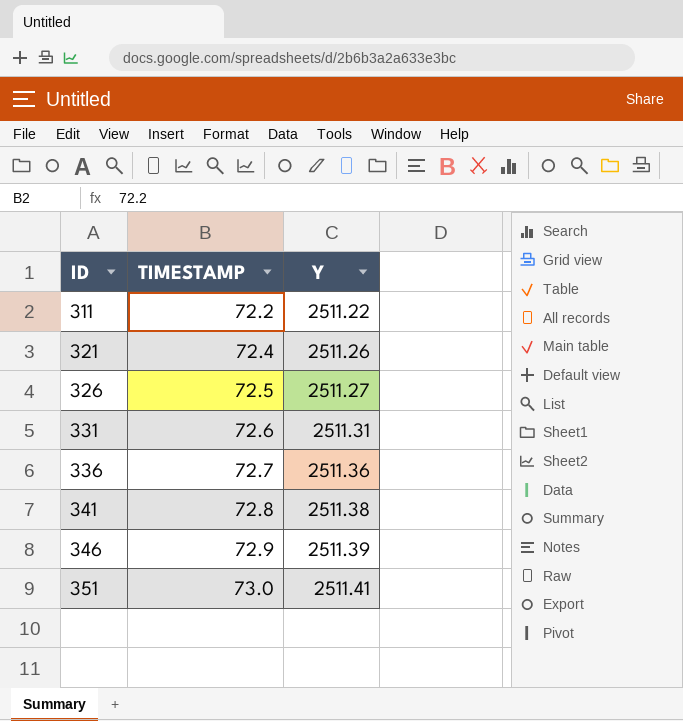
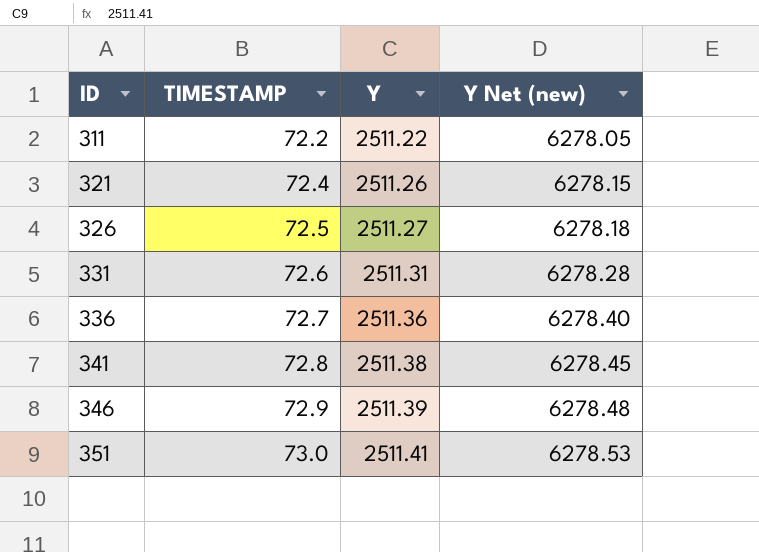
column Y Net (new) | formula: none -> [Y] * 2.5

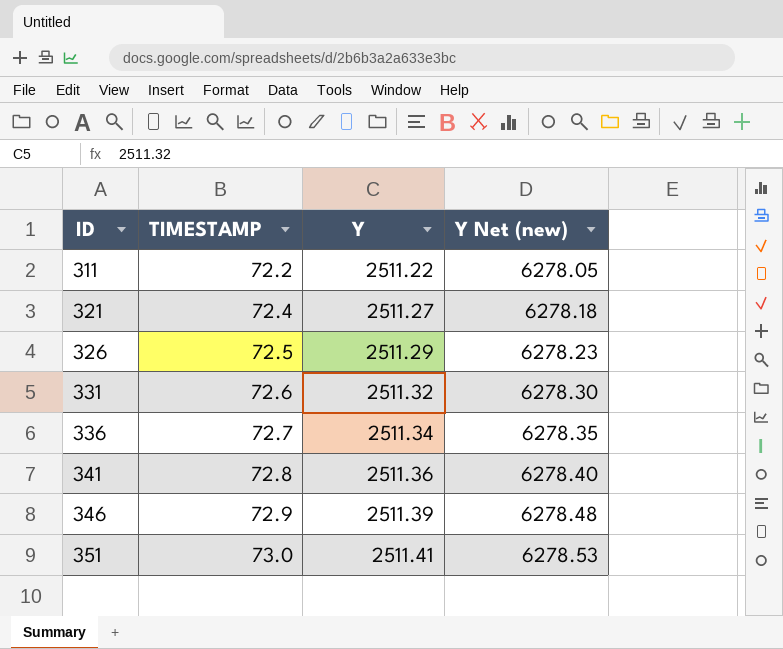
321 | Y: 2511.26 -> 2511.27
321 | Y Net (new): 6278.15 -> 6278.18
326 | Y: 2511.27 -> 2511.29
326 | Y Net (new): 6278.18 -> 6278.23
331 | Y: 2511.31 -> 2511.32
331 | Y Net (new): 6278.28 -> 6278.30
336 | Y: 2511.36 -> 2511.34
336 | Y Net (new): 6278.40 -> 6278.35
341 | Y: 2511.38 -> 2511.36
341 | Y Net (new): 6278.45 -> 6278.40

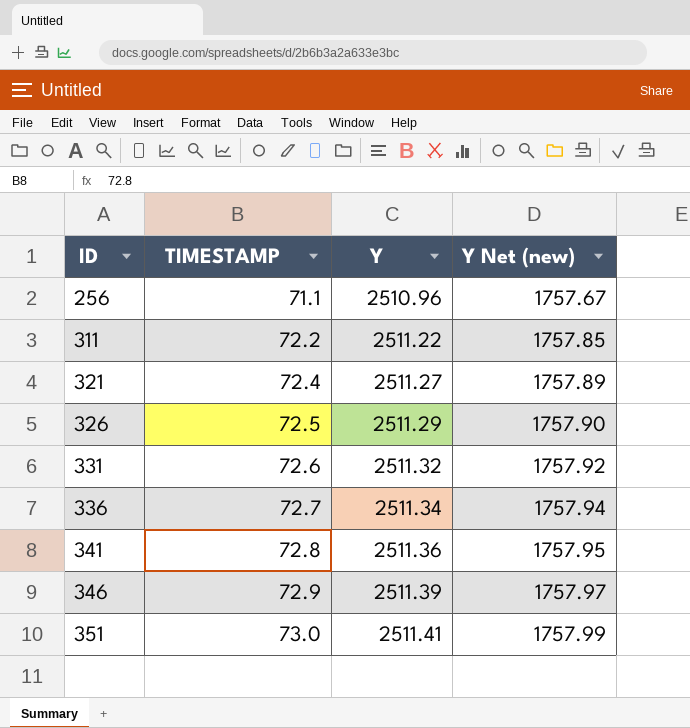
column Y Net (new) | formula: [Y] * 2.5 -> [Y] * 0.7
row 256: none -> 71.1 | 2510.96 | 1757.67

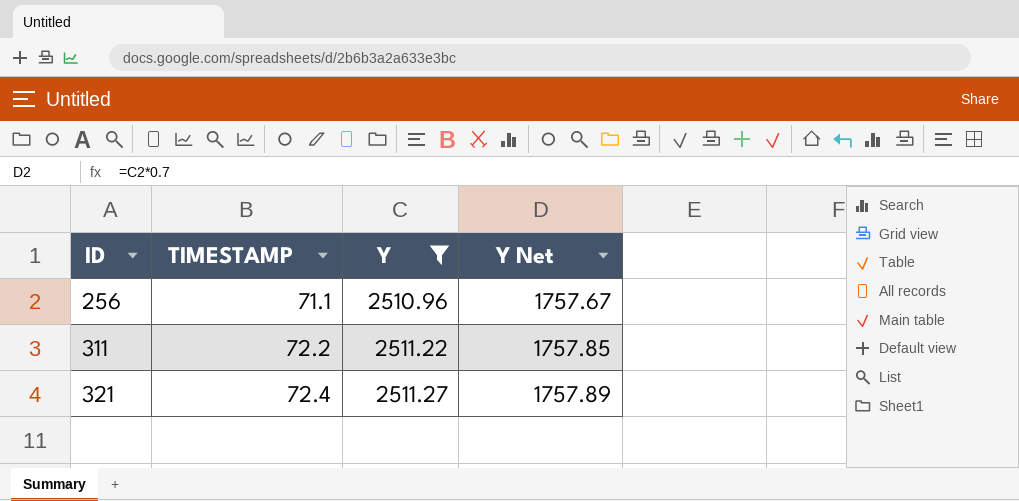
filter: none -> Y <= 2511.27
column name: Y Net (new) -> Y Net

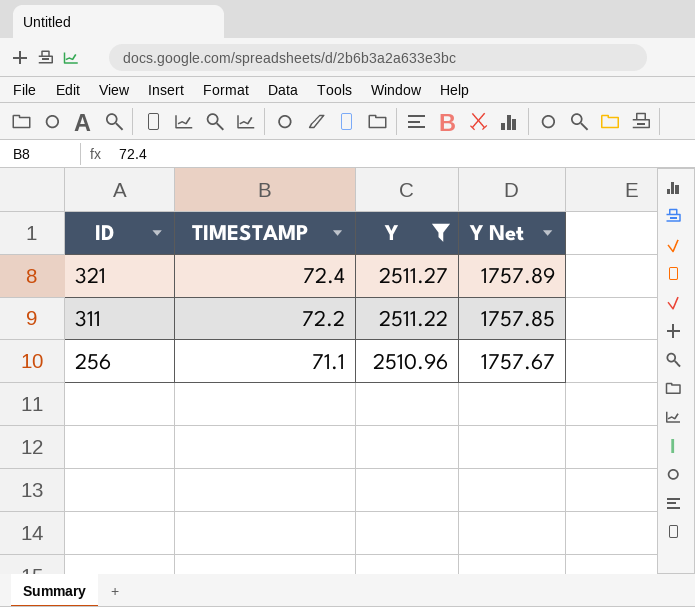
row order: ID ascending -> ID descending

